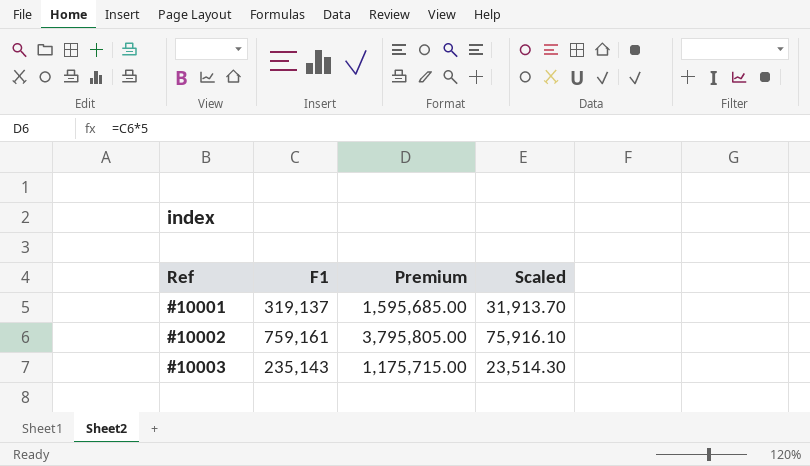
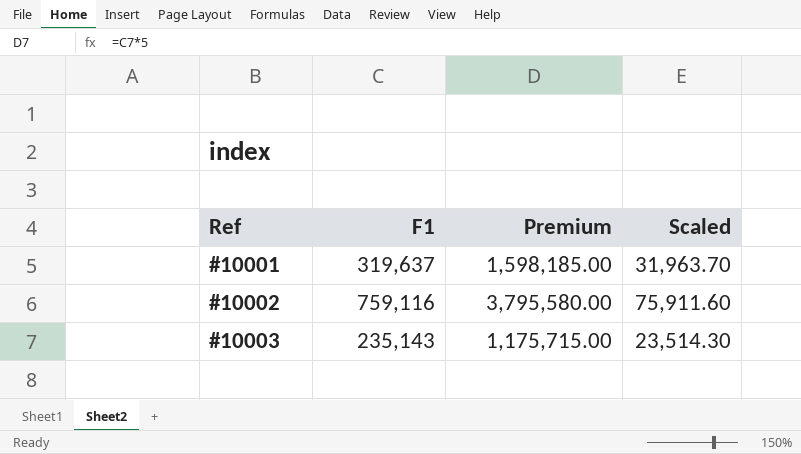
#10001 | F1: 319,137 -> 319,637
#10001 | Premium: 1,595,685.00 -> 1,598,185.00
#10001 | Scaled: 31,913.70 -> 31,963.70
#10002 | F1: 759,161 -> 759,116
#10002 | Premium: 3,795,805.00 -> 3,795,580.00
#10002 | Scaled: 75,916.10 -> 75,911.60

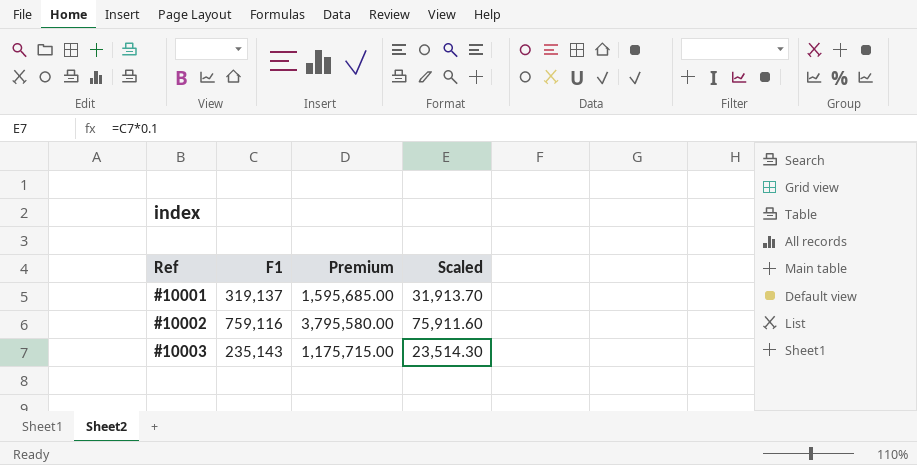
#10001 | F1: 319,637 -> 319,137
#10001 | Premium: 1,598,185.00 -> 1,595,685.00
#10001 | Scaled: 31,963.70 -> 31,913.70

